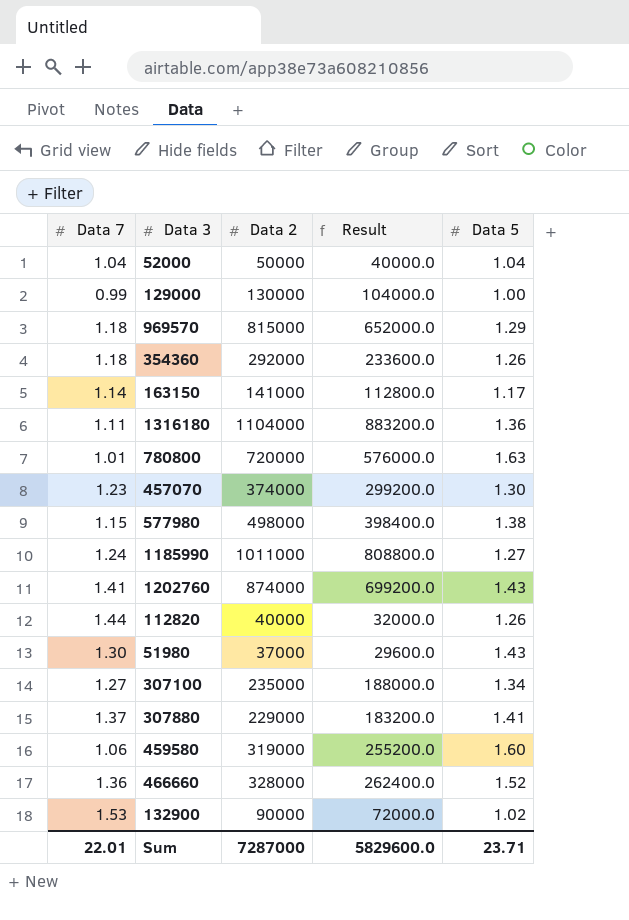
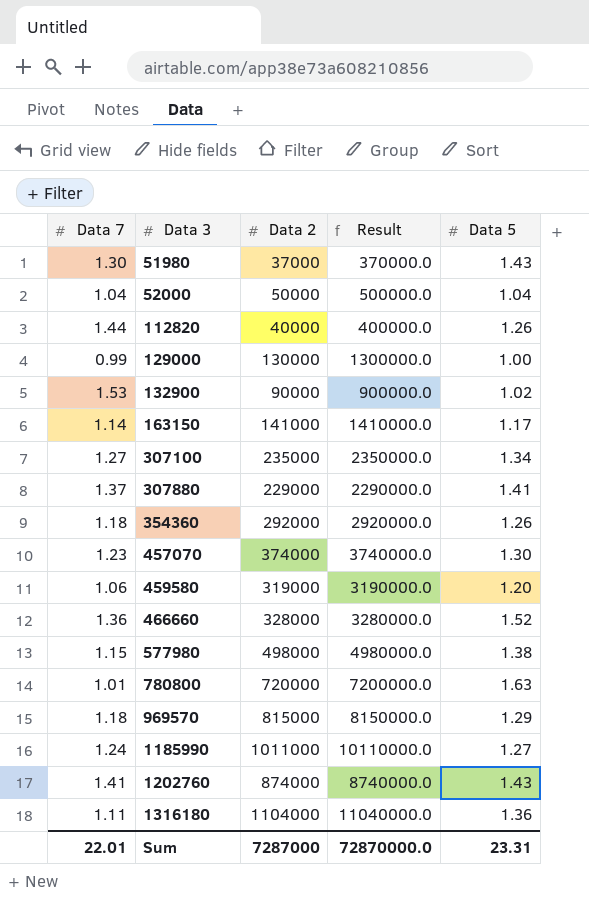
row order: none -> Data 3 ascending
column Result | formula: [Data 2] * 0.8 -> [Data 2] * 10
459580 | Data 5: 1.60 -> 1.20
Sum | Result: 5829600.0 -> 72870000.0
Sum | Data 5: 23.71 -> 23.31

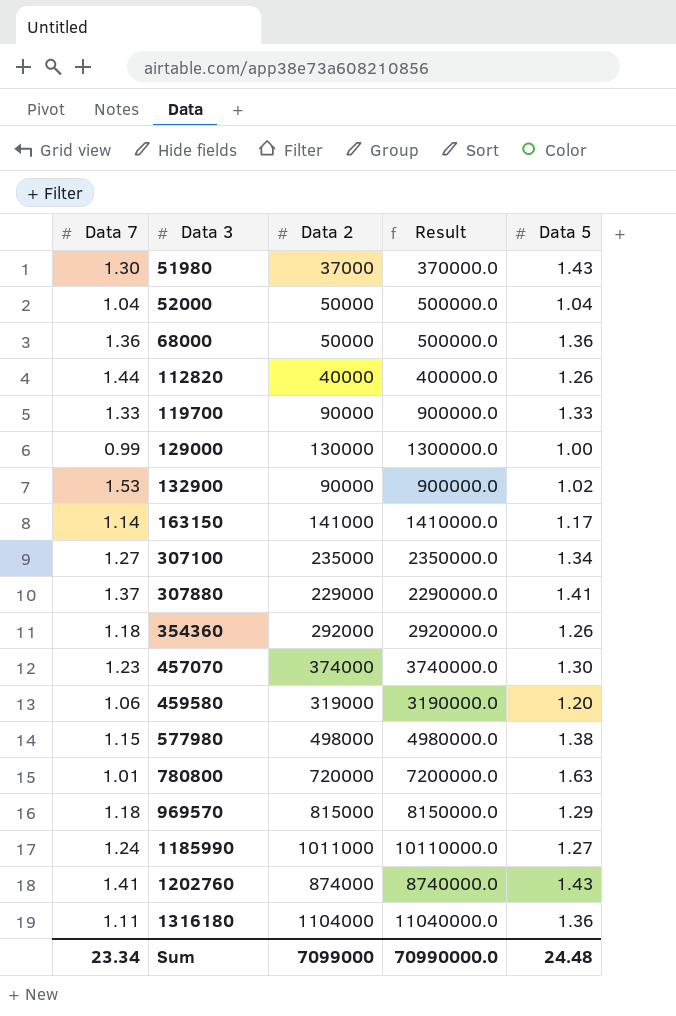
row 466660: 1.36 | 328000 | 3280000.0 | 1.52 -> none
row 68000: none -> 1.36 | 50000 | 500000.0 | 1.36
row 119700: none -> 1.33 | 90000 | 900000.0 | 1.33
Sum | Data 7: 22.01 -> 23.34
Sum | Data 2: 7287000 -> 7099000
Sum | Result: 72870000.0 -> 70990000.0
Sum | Data 5: 23.31 -> 24.48

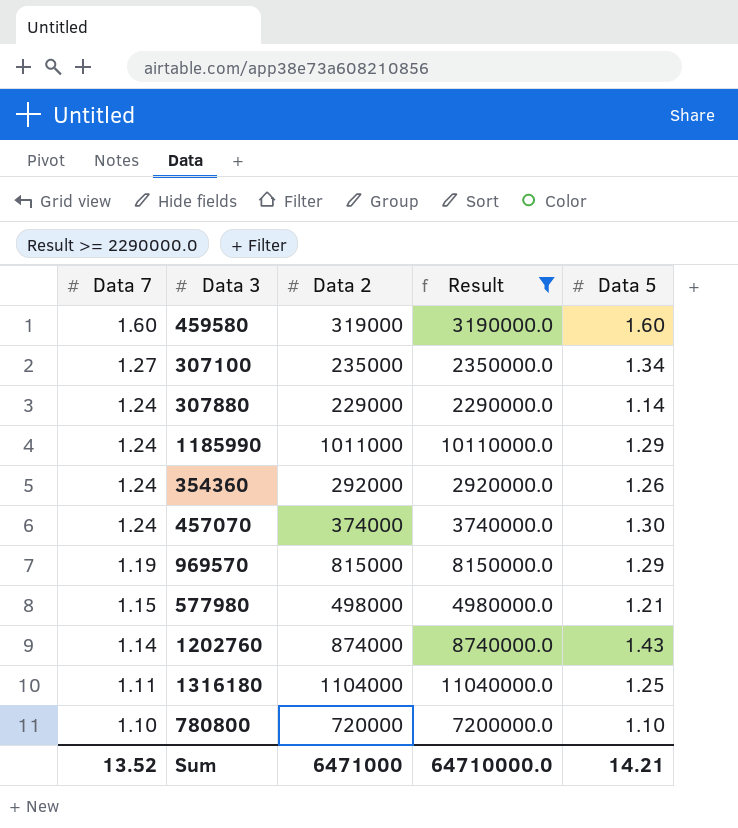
filter: none -> Result >= 2290000.0
row order: Data 3 ascending -> Data 7 descending
459580 | Data 7: 1.06 -> 1.60
459580 | Data 5: 1.20 -> 1.60
307880 | Data 7: 1.37 -> 1.24
307880 | Data 5: 1.41 -> 1.14
1185990 | Data 5: 1.27 -> 1.29
354360 | Data 7: 1.18 -> 1.24
457070 | Data 7: 1.23 -> 1.24
969570 | Data 7: 1.18 -> 1.19
577980 | Data 5: 1.38 -> 1.21
1202760 | Data 7: 1.41 -> 1.14
1316180 | Data 5: 1.36 -> 1.25
780800 | Data 7: 1.01 -> 1.10
780800 | Data 5: 1.63 -> 1.10
Sum | Data 7: 23.34 -> 13.52
Sum | Data 2: 7099000 -> 6471000
Sum | Result: 70990000.0 -> 64710000.0
Sum | Data 5: 24.48 -> 14.21

